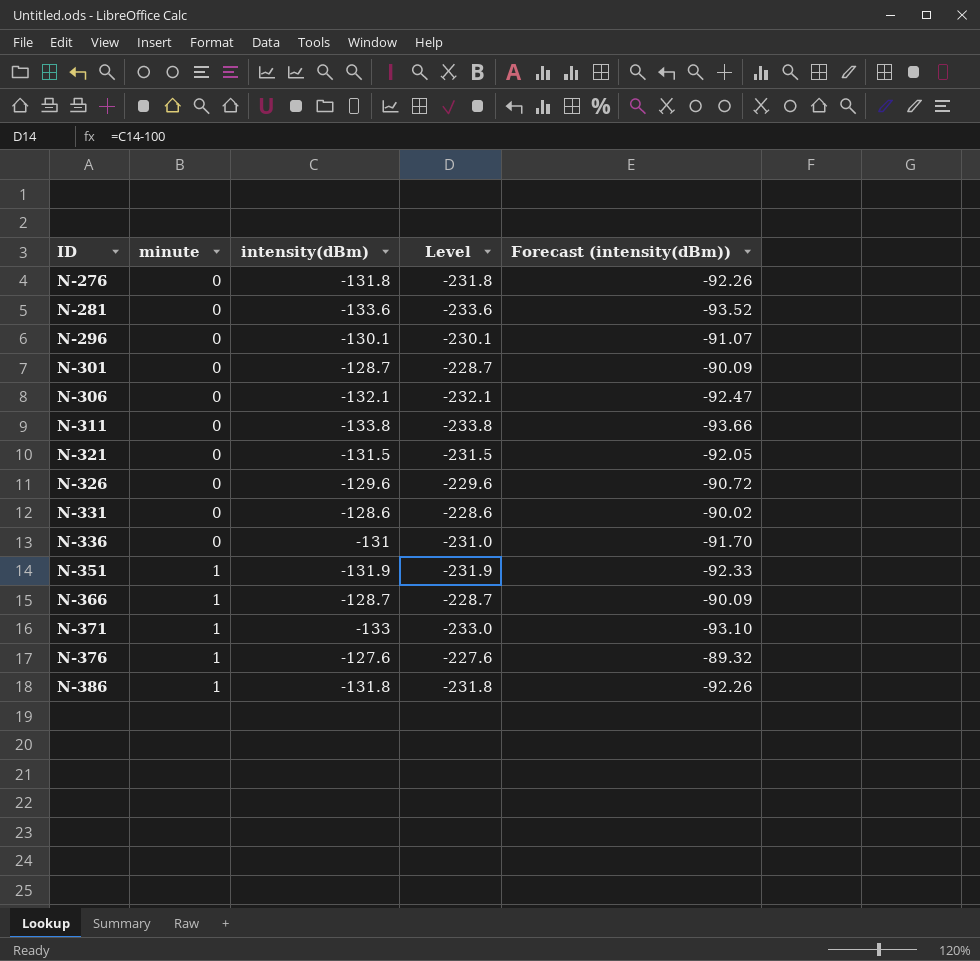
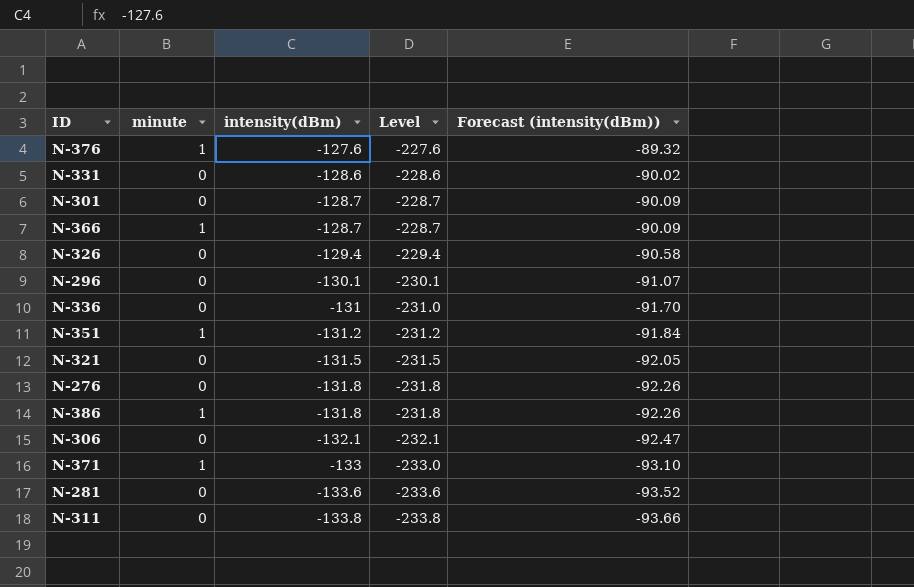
row order: ID ascending -> intensity(dBm) descending
N-326 | intensity(dBm): -129.6 -> -129.4
N-326 | Level: -229.6 -> -229.4
N-326 | Forecast (intensity(dBm)): -90.72 -> -90.58
N-351 | intensity(dBm): -131.9 -> -131.2
N-351 | Level: -231.9 -> -231.2
N-351 | Forecast (intensity(dBm)): -92.33 -> -91.84

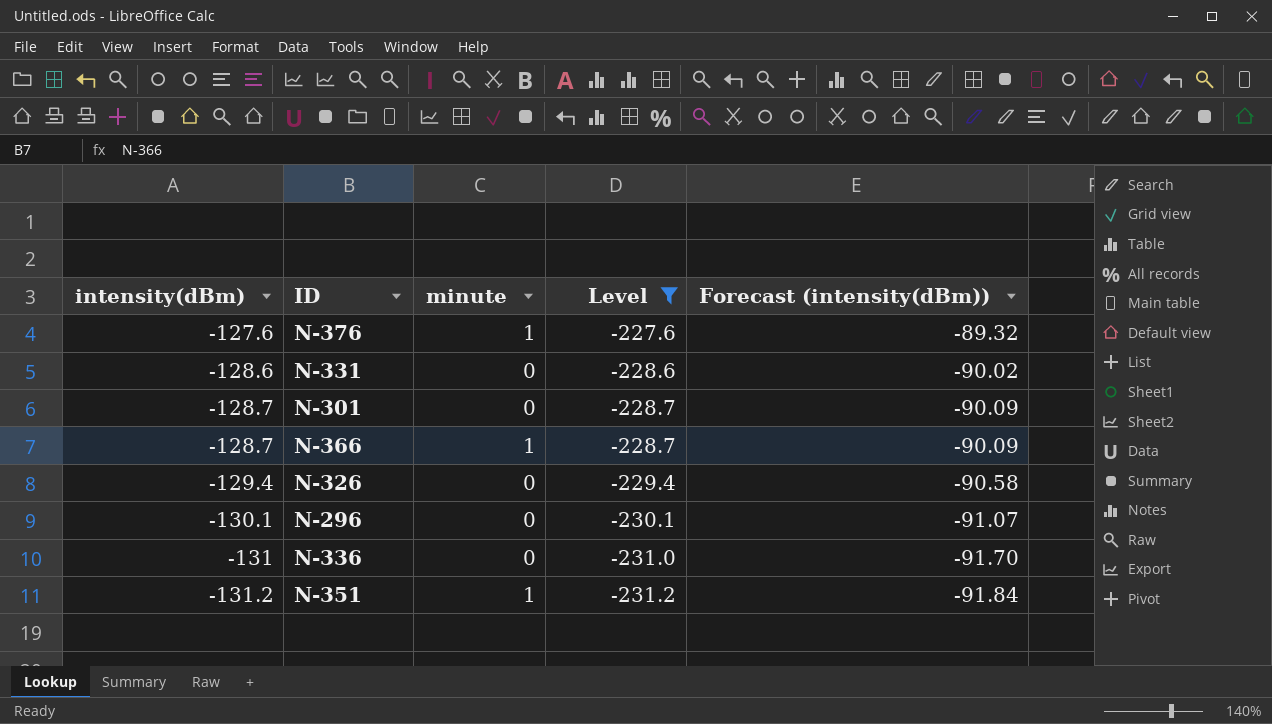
filter: none -> Level >= -231.2
column intensity(dBm) | position: 3 -> 1

